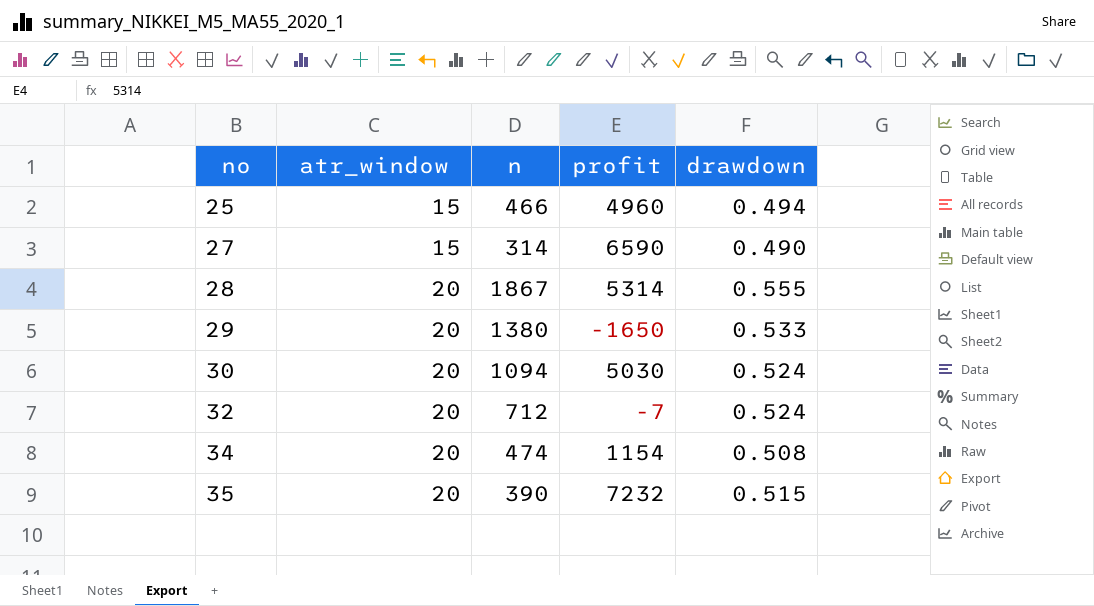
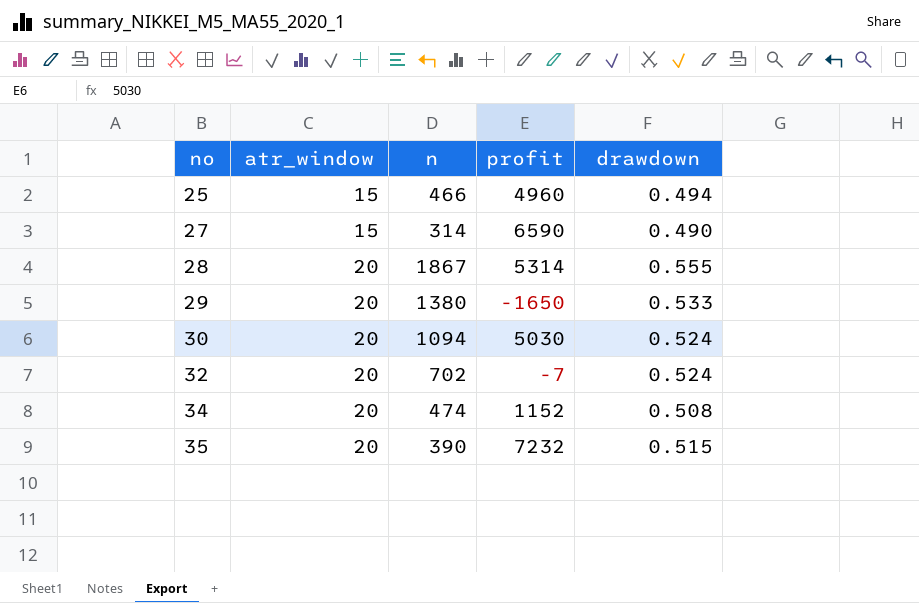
32 | n: 712 -> 702
34 | profit: 1154 -> 1152

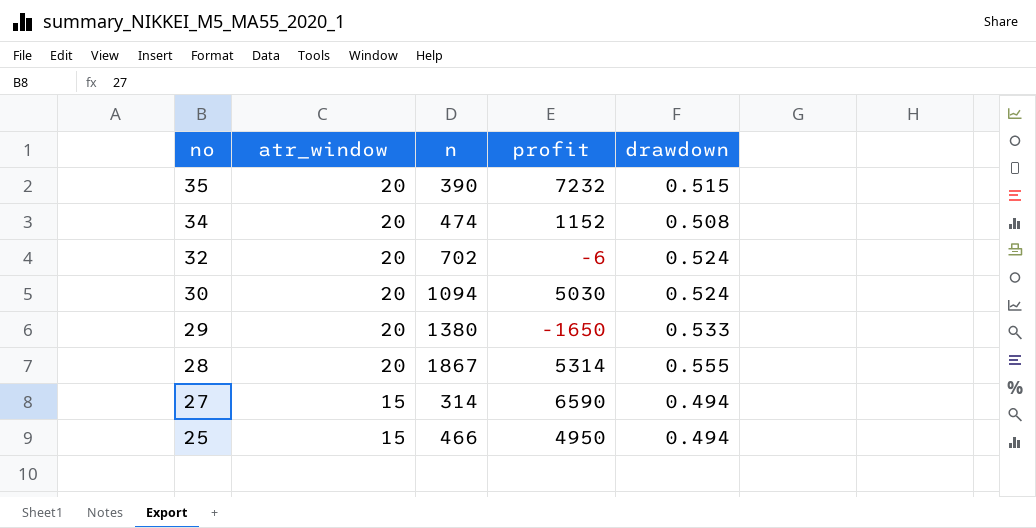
row order: no ascending -> no descending
32 | profit: -7 -> -6
27 | drawdown: 0.490 -> 0.494
25 | profit: 4960 -> 4950

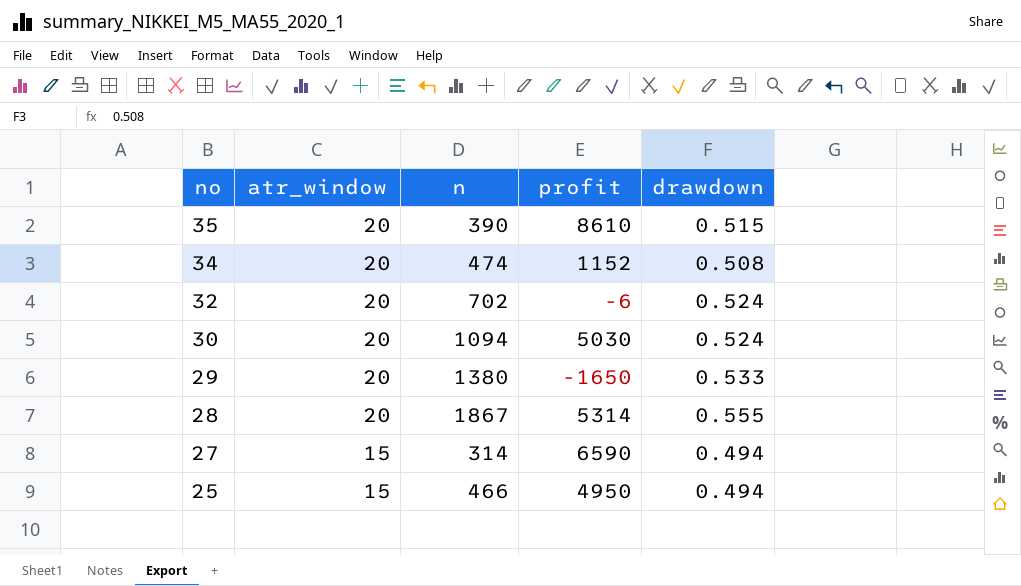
35 | profit: 7232 -> 8610

